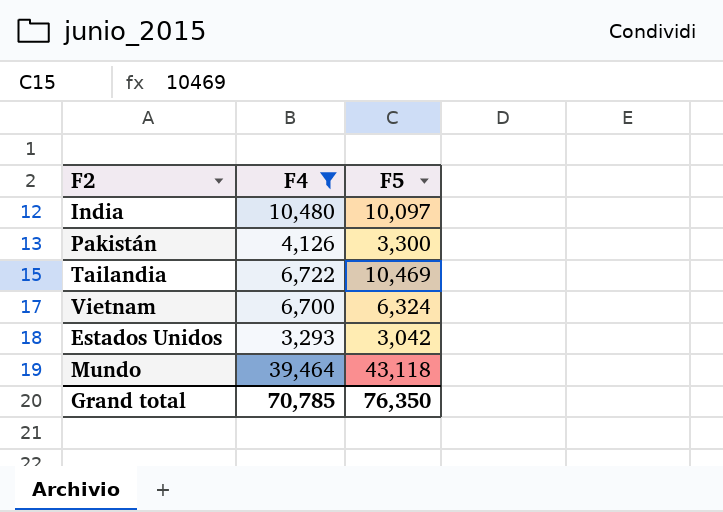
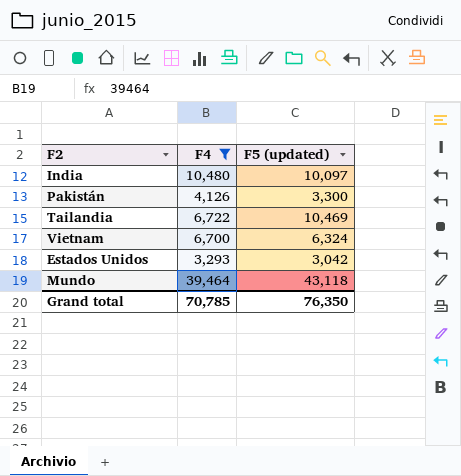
column name: F5 -> F5 (updated)

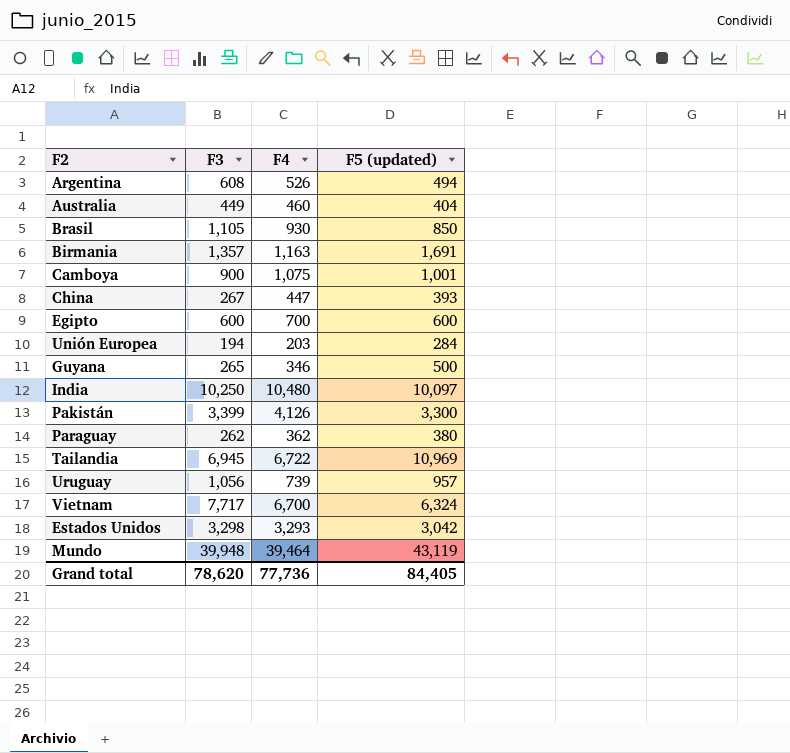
filter: F4 >= 3,293 -> none
column F3 | position: none -> 2
Tailandia | F5 (updated): 10,469 -> 10,969
Mundo | F5 (updated): 43,118 -> 43,119
Grand total | F4: 70,785 -> 77,736
Grand total | F5 (updated): 76,350 -> 84,405

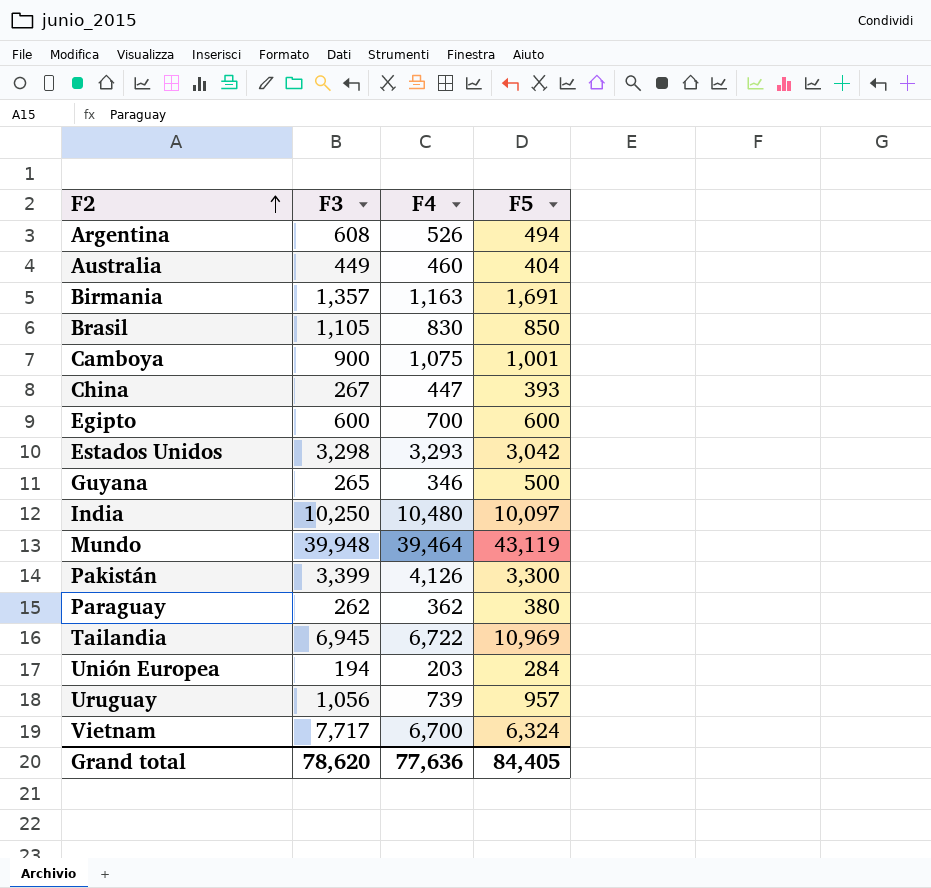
row order: none -> F2 ascending
column name: F5 (updated) -> F5
Brasil | F4: 930 -> 830
Grand total | F4: 77,736 -> 77,636

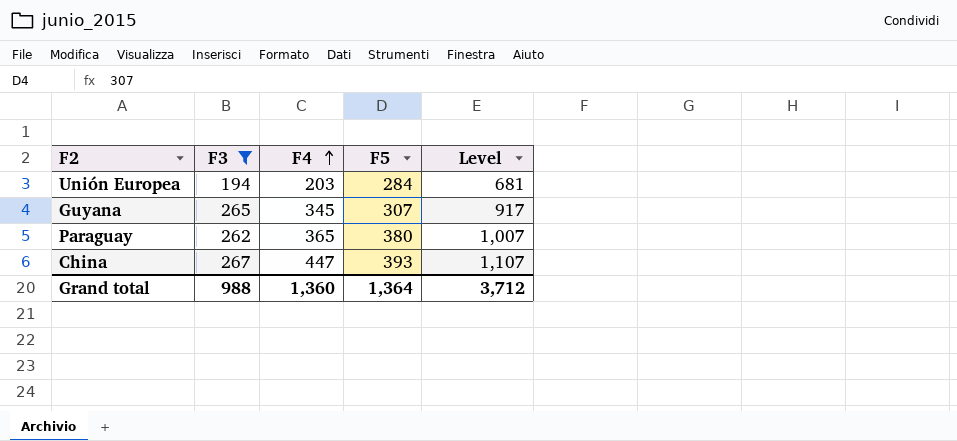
filter: none -> F3 <= 267
row order: F2 ascending -> F4 ascending
column Level | formula: none -> [F3] + [F4] + [F5]
Guyana | F4: 346 -> 345
Guyana | F5: 500 -> 307
Paraguay | F4: 362 -> 365
Grand total | F3: 78,620 -> 988
Grand total | F4: 77,636 -> 1,360
Grand total | F5: 84,405 -> 1,364

